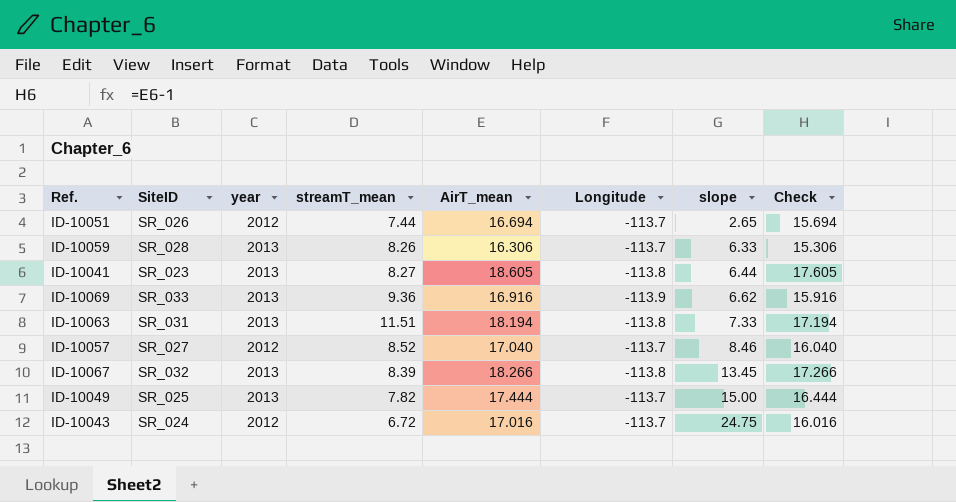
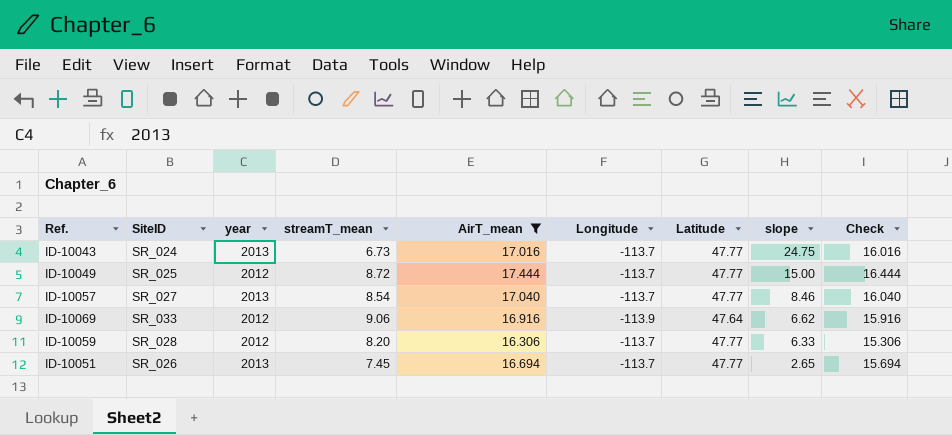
filter: none -> AirT_mean <= 17.444
row order: slope ascending -> slope descending
column Latitude | position: none -> 7
ID-10043 | year: 2012 -> 2013
ID-10043 | streamT_mean: 6.72 -> 6.73
ID-10049 | year: 2013 -> 2012
ID-10049 | streamT_mean: 7.82 -> 8.72
ID-10057 | year: 2012 -> 2013
ID-10057 | streamT_mean: 8.52 -> 8.54
ID-10069 | year: 2013 -> 2012
ID-10069 | streamT_mean: 9.36 -> 9.06
ID-10059 | year: 2013 -> 2012
ID-10059 | streamT_mean: 8.26 -> 8.20
ID-10051 | year: 2012 -> 2013
ID-10051 | streamT_mean: 7.44 -> 7.45

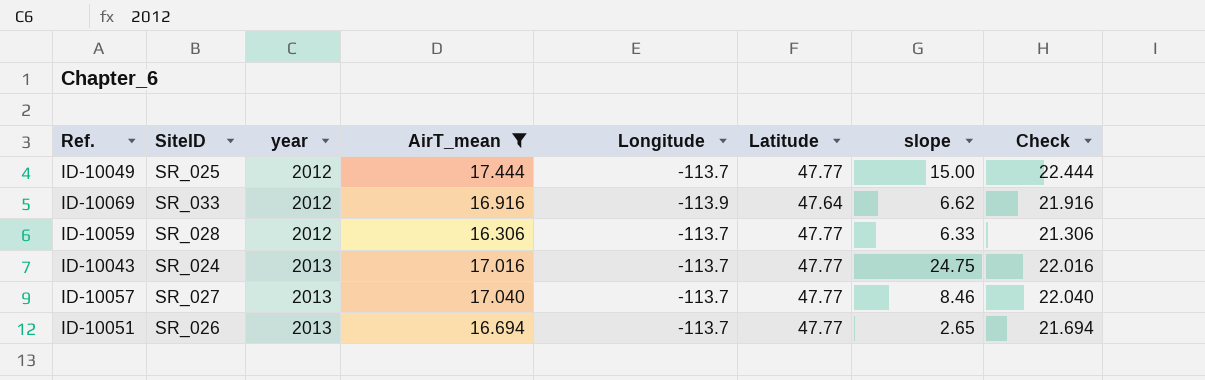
row order: slope descending -> year ascending
column streamT_mean | position: 4 -> none
column Check | formula: [AirT_mean] - 1 -> [AirT_mean] + 5

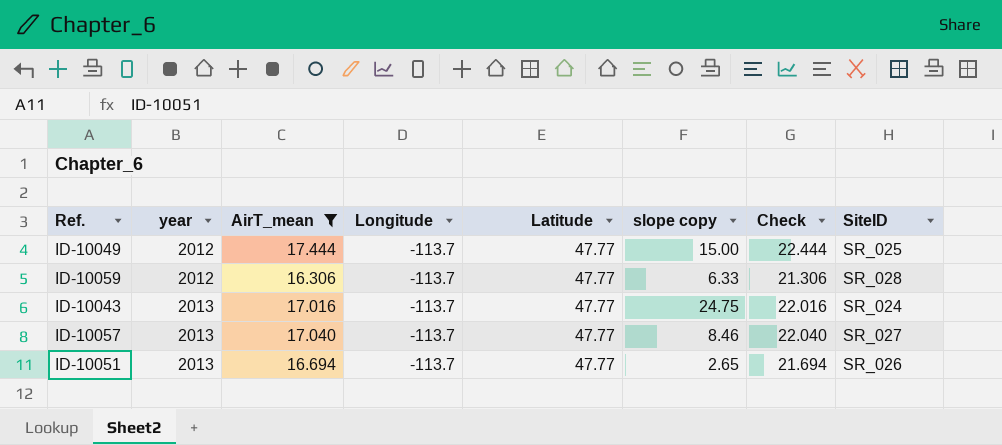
column name: slope -> slope copy
column SiteID | position: 2 -> 8
row ID-10069: SR_033 | 2012 | 16.916 | -113.9 | 47.64 | 6.62 | 21.916 -> none

